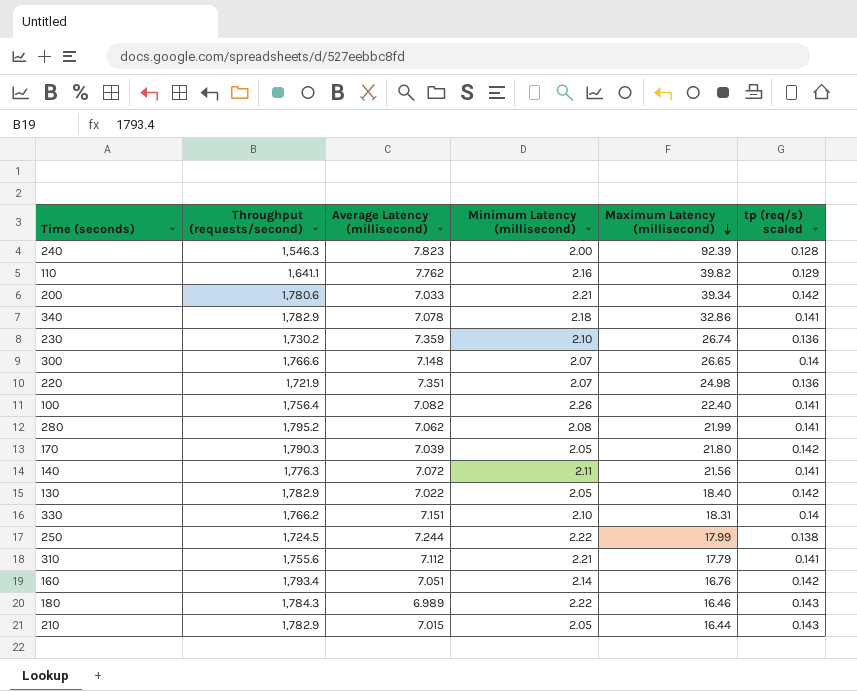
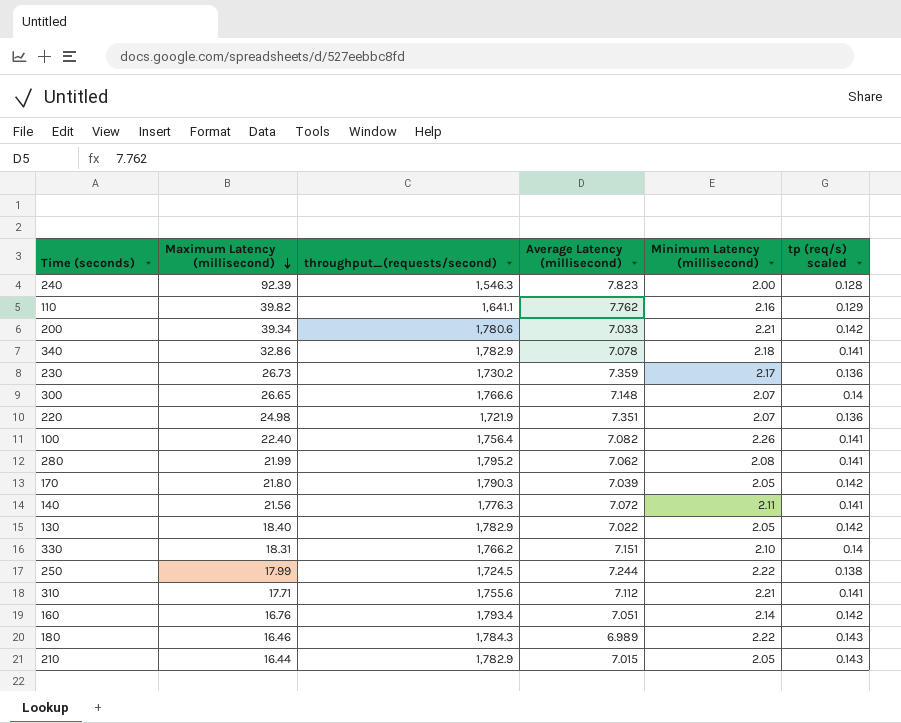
column Maximum Latency (millisecond) | position: 5 -> 2
column name: Throughput (requests/second) -> throughput_(requests/second)
230 | Maximum Latency (millisecond): 26.74 -> 26.73
230 | Minimum Latency (millisecond): 2.10 -> 2.17
310 | Maximum Latency (millisecond): 17.79 -> 17.71

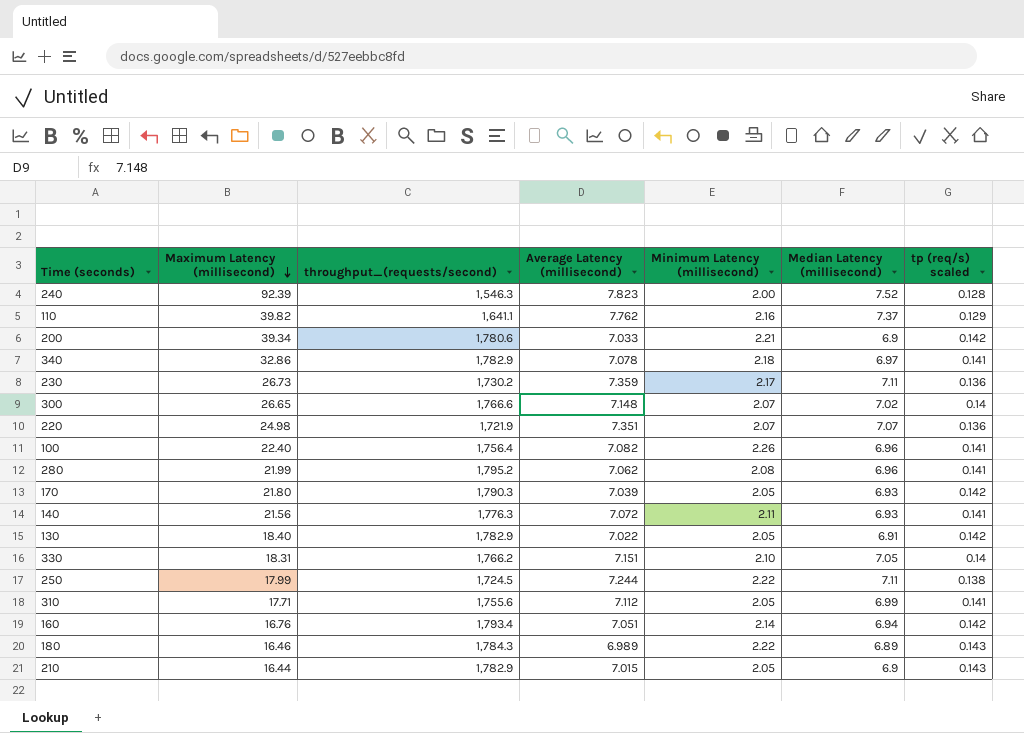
column Median Latency (millisecond) | position: none -> 6
310 | Minimum Latency (millisecond): 2.21 -> 2.05

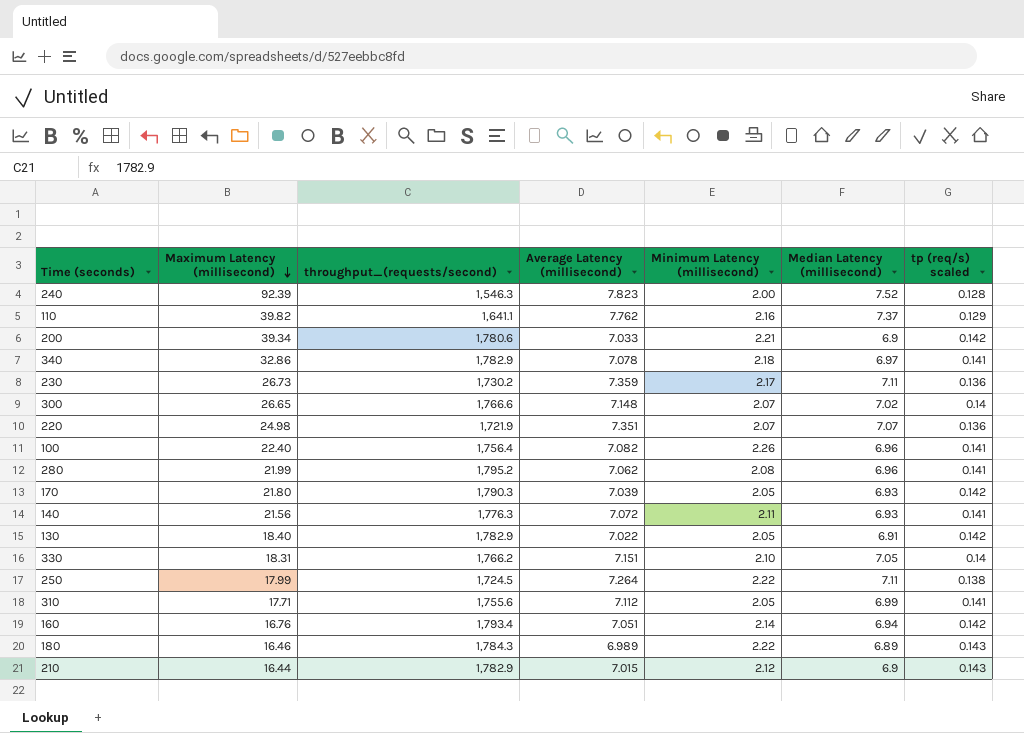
250 | Average Latency (millisecond): 7.244 -> 7.264
210 | Minimum Latency (millisecond): 2.05 -> 2.12

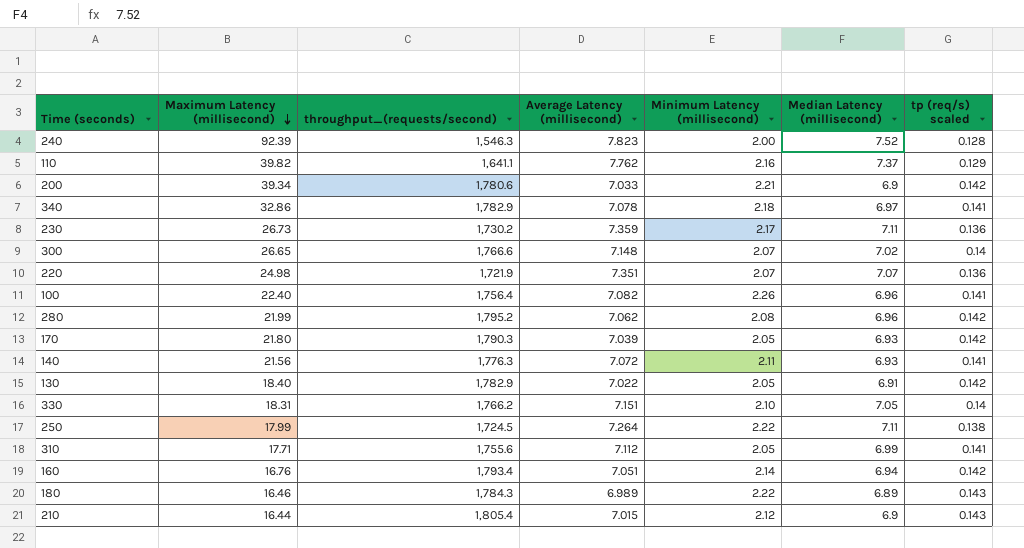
280 | tp (req/s) scaled: 0.141 -> 0.142
210 | throughput_(requests/second): 1,782.9 -> 1,805.4

